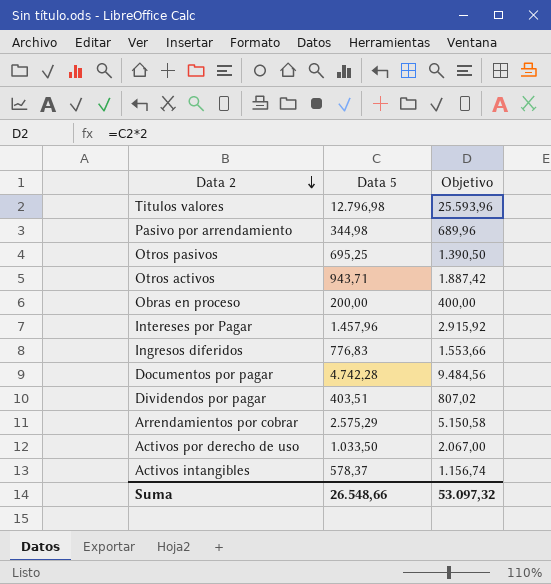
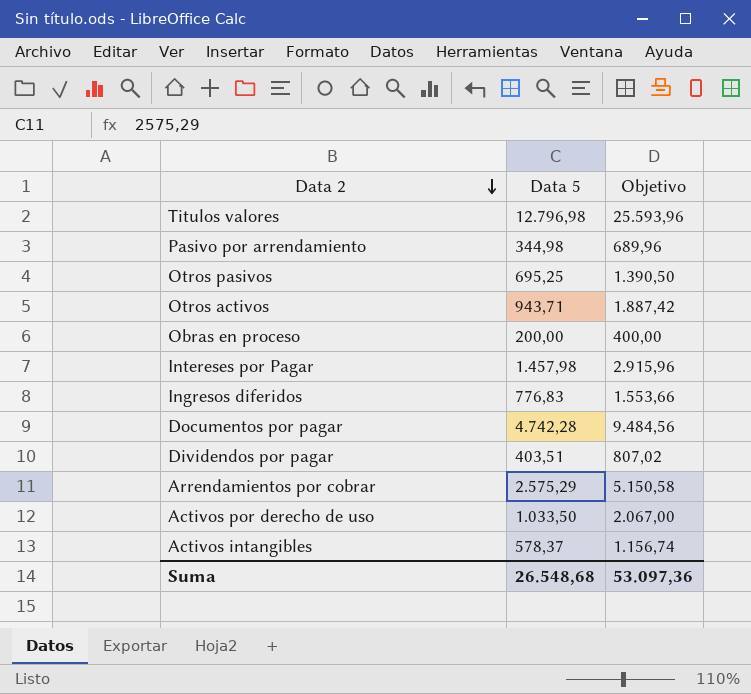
Intereses por Pagar | Data 5: 1.457,96 -> 1.457,98
Intereses por Pagar | Objetivo: 2.915,92 -> 2.915,96
Suma | Data 5: 26.548,66 -> 26.548,68
Suma | Objetivo: 53.097,32 -> 53.097,36

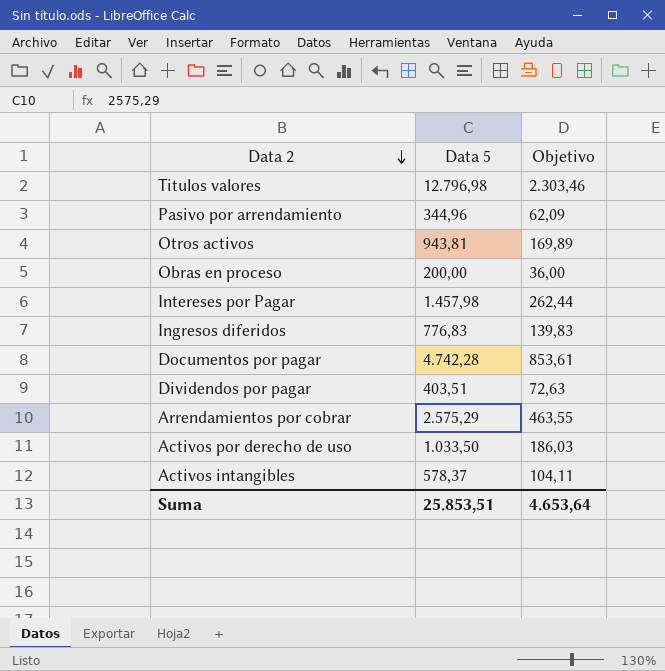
column Objetivo | formula: [Data 5] * 2 -> [Data 5] * 0,18
row Otros pasivos: 695,25 | 1.390,50 -> none
Pasivo por arrendamiento | Data 5: 344,98 -> 344,96
Otros activos | Data 5: 943,71 -> 943,81
Suma | Data 5: 26.548,68 -> 25.853,51
Suma | Objetivo: 53.097,36 -> 4.653,64

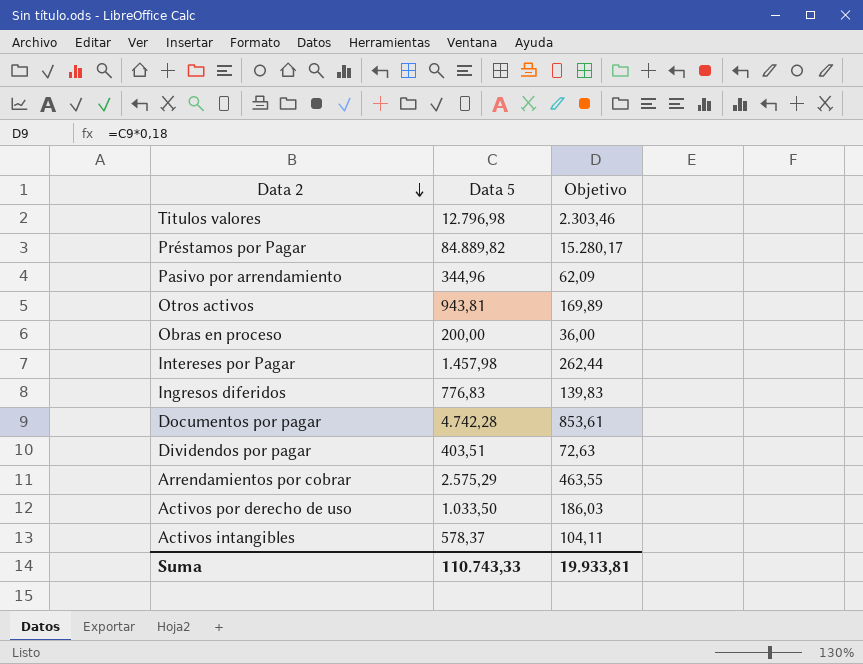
row Préstamos por Pagar: none -> 84.889,82 | 15.280,17
Suma | Data 5: 25.853,51 -> 110.743,33
Suma | Objetivo: 4.653,64 -> 19.933,81

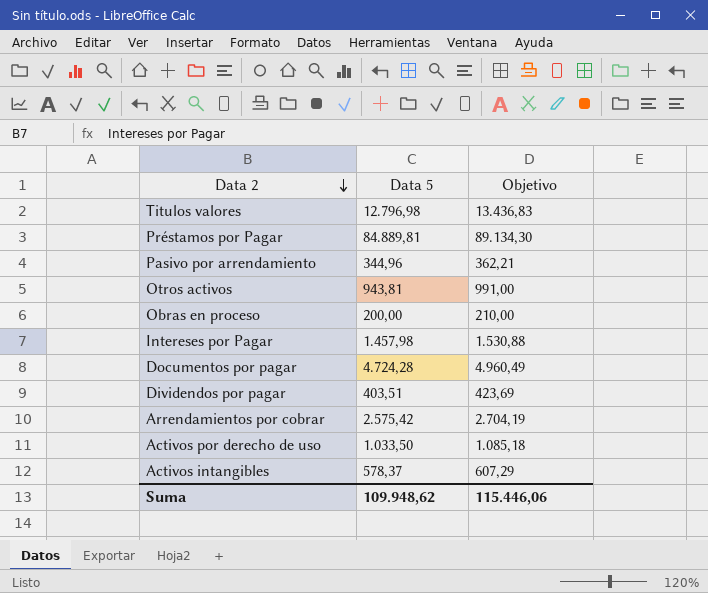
column Objetivo | formula: [Data 5] * 0,18 -> [Data 5] * 1,05
row Ingresos diferidos: 776,83 | 139,83 -> none
Préstamos por Pagar | Data 5: 84.889,82 -> 84.889,81
Documentos por pagar | Data 5: 4.742,28 -> 4.724,28
Arrendamientos por cobrar | Data 5: 2.575,29 -> 2.575,42
Suma | Data 5: 110.743,33 -> 109.948,62
Suma | Objetivo: 19.933,81 -> 115.446,06

